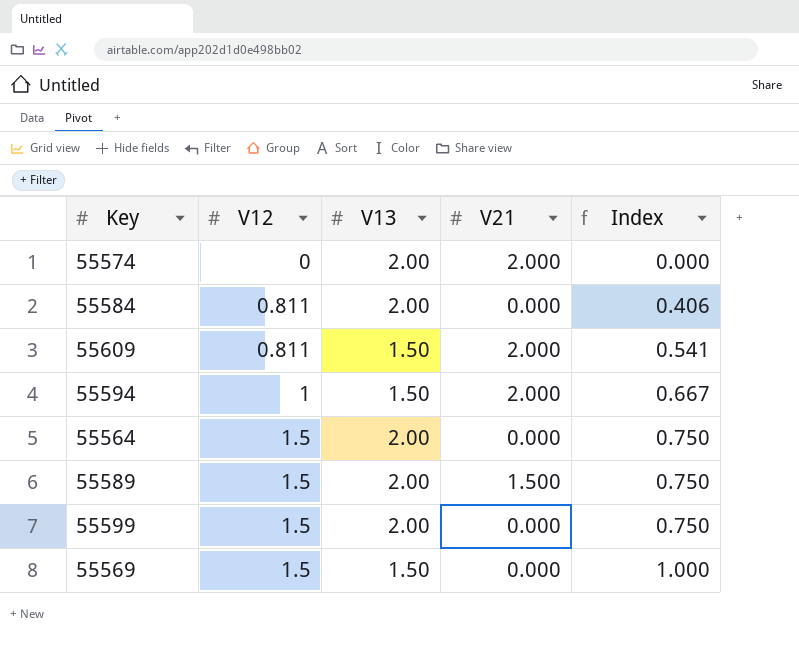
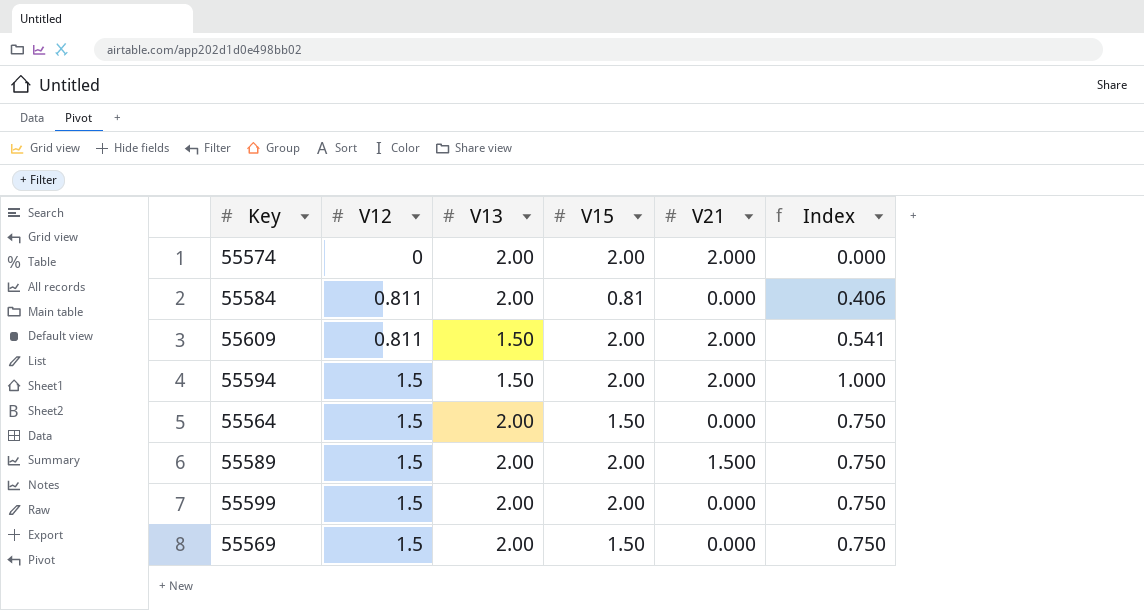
column V15 | position: none -> 4
55594 | V12: 1 -> 1.5
55594 | Index: 0.667 -> 1.000
55569 | V13: 1.50 -> 2.00
55569 | Index: 1.000 -> 0.750

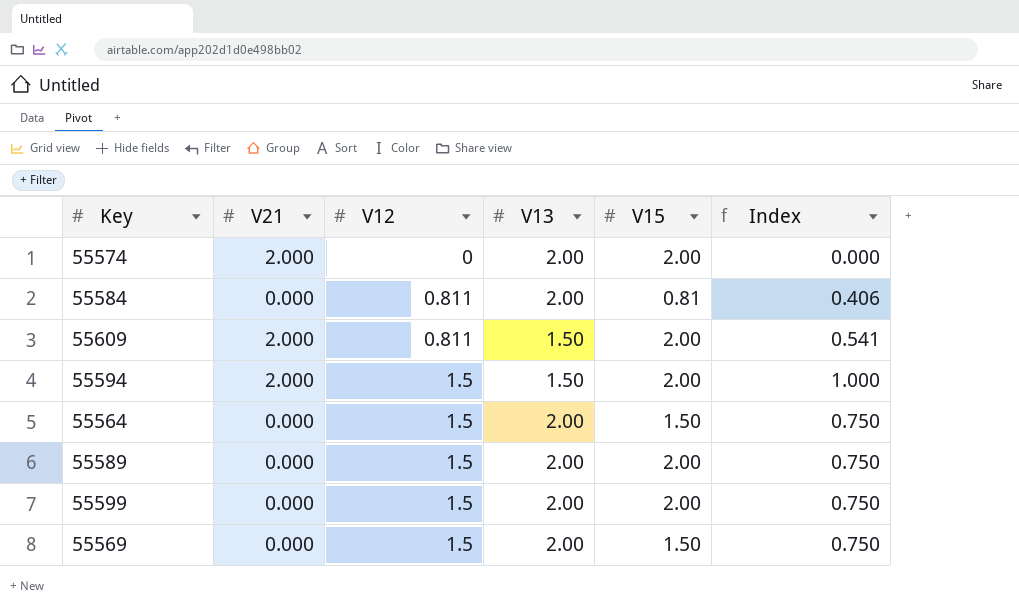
column V21 | position: 5 -> 2
55589 | V21: 1.500 -> 0.000

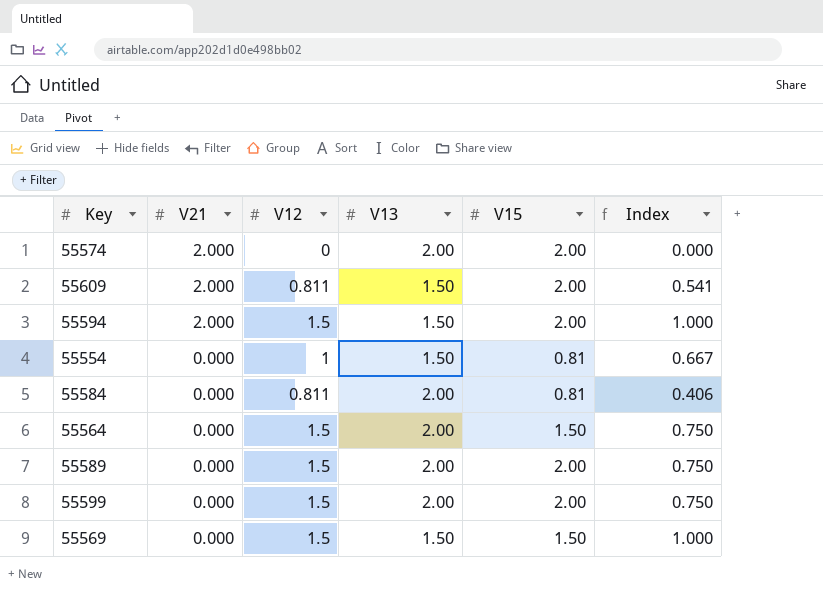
row order: V12 ascending -> V21 descending
row 55554: none -> 0.000 | 1 | 1.50 | 0.81 | 0.667
55569 | V13: 2.00 -> 1.50
55569 | Index: 0.750 -> 1.000

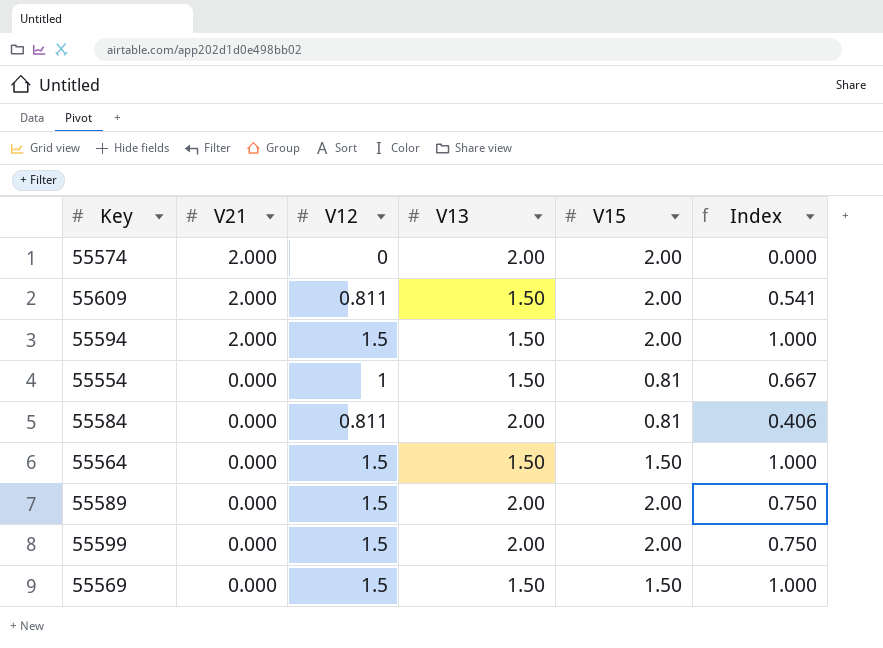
55564 | V13: 2.00 -> 1.50
55564 | Index: 0.750 -> 1.000

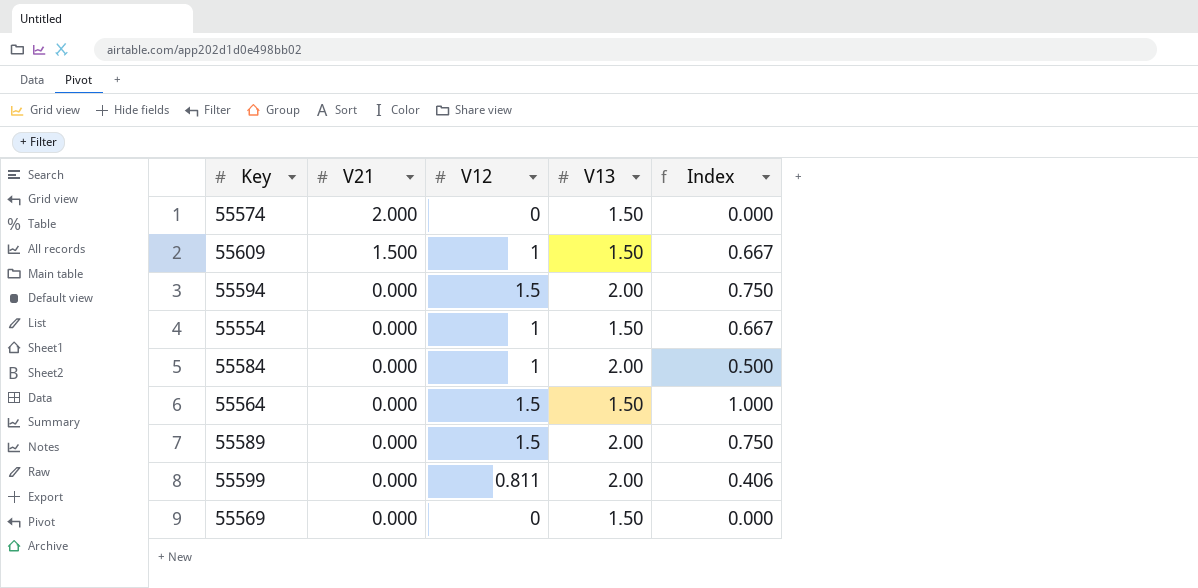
column V15 | position: 5 -> none
55574 | V13: 2.00 -> 1.50
55609 | V21: 2.000 -> 1.500
55609 | V12: 0.811 -> 1
55609 | Index: 0.541 -> 0.667
55594 | V21: 2.000 -> 0.000
55594 | V13: 1.50 -> 2.00
55594 | Index: 1.000 -> 0.750
55584 | V12: 0.811 -> 1
55584 | Index: 0.406 -> 0.500
55599 | V12: 1.5 -> 0.811
55599 | Index: 0.750 -> 0.406
55569 | V12: 1.5 -> 0
55569 | Index: 1.000 -> 0.000

